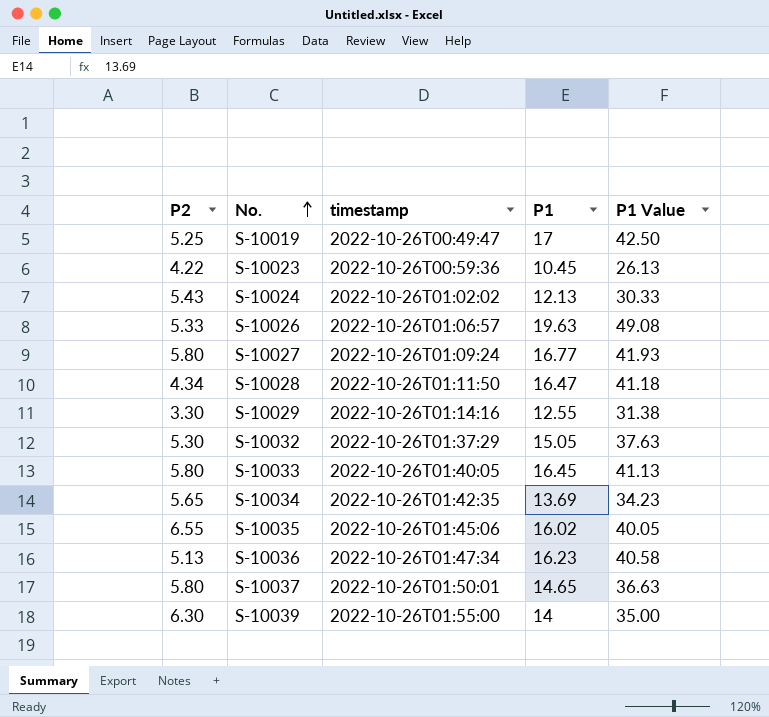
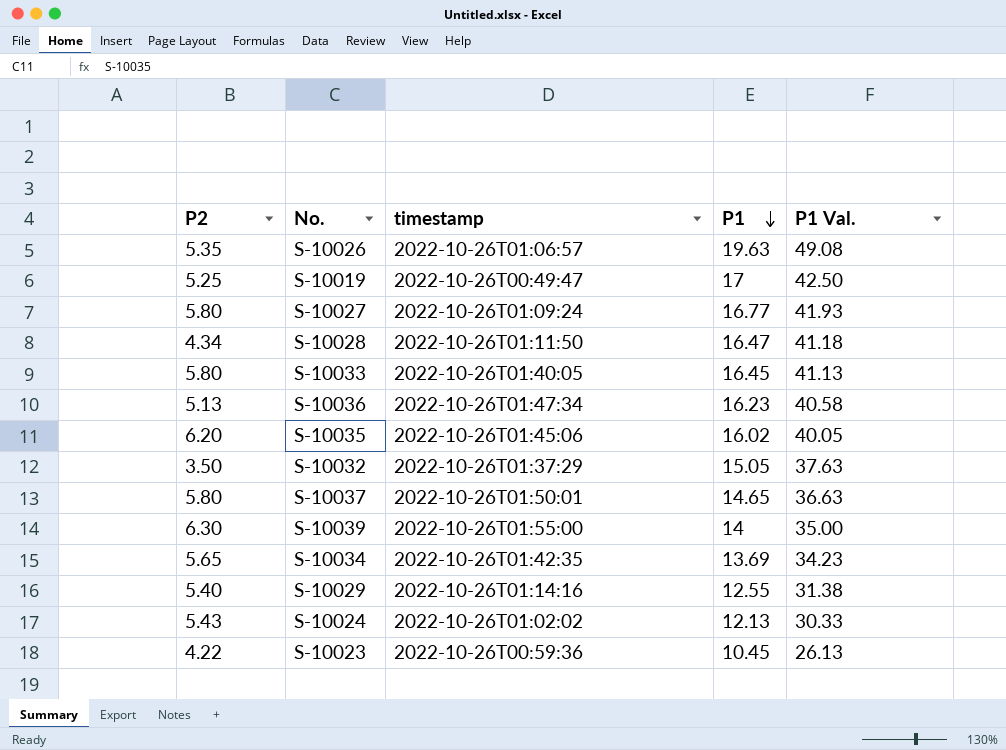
row order: No. ascending -> P1 descending
column name: P1 Value -> P1 Val.
S-10026 | P2: 5.33 -> 5.35
S-10035 | P2: 6.55 -> 6.20
S-10032 | P2: 5.30 -> 3.50
S-10029 | P2: 3.30 -> 5.40

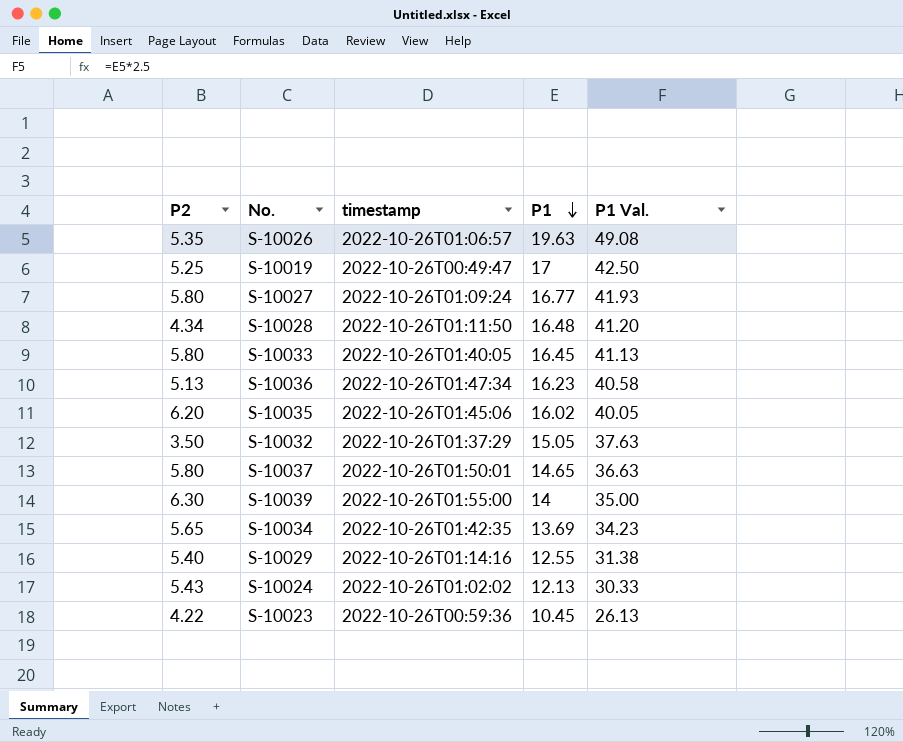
S-10028 | P1: 16.47 -> 16.48
S-10028 | P1 Val.: 41.18 -> 41.20

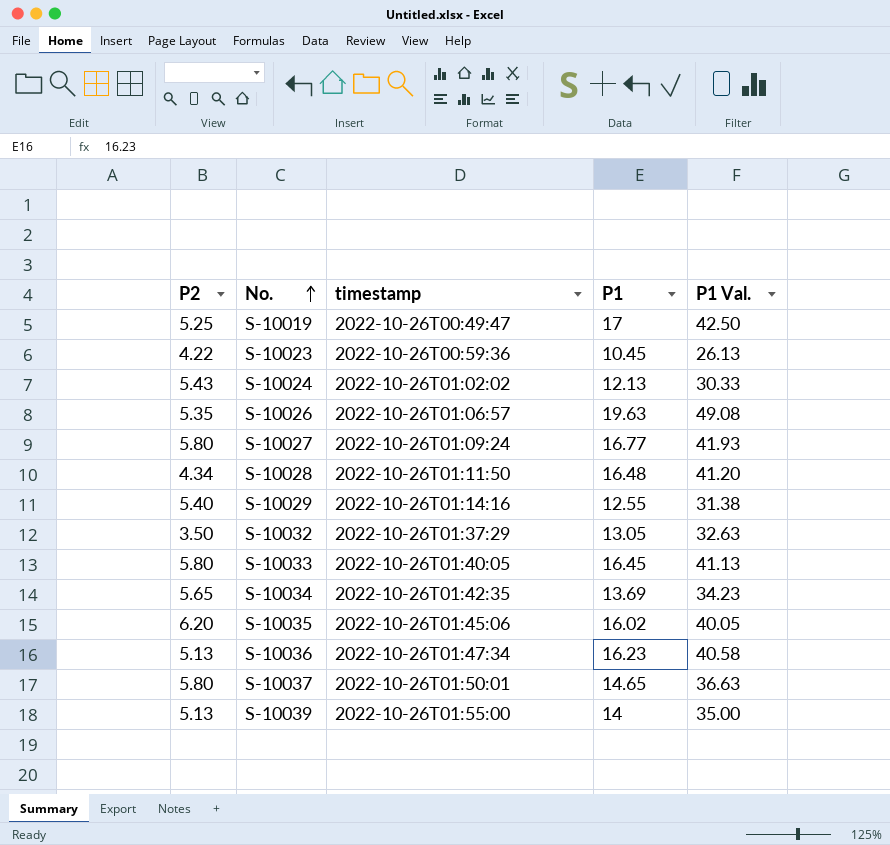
row order: P1 descending -> No. ascending
S-10032 | P1: 15.05 -> 13.05
S-10032 | P1 Val.: 37.63 -> 32.63
S-10039 | P2: 6.30 -> 5.13

